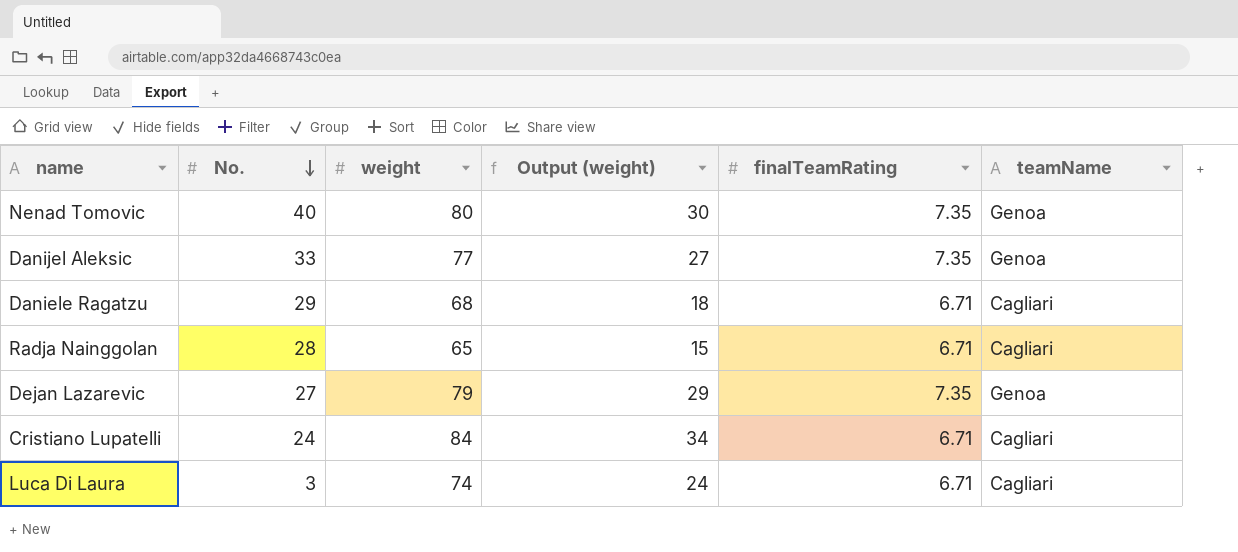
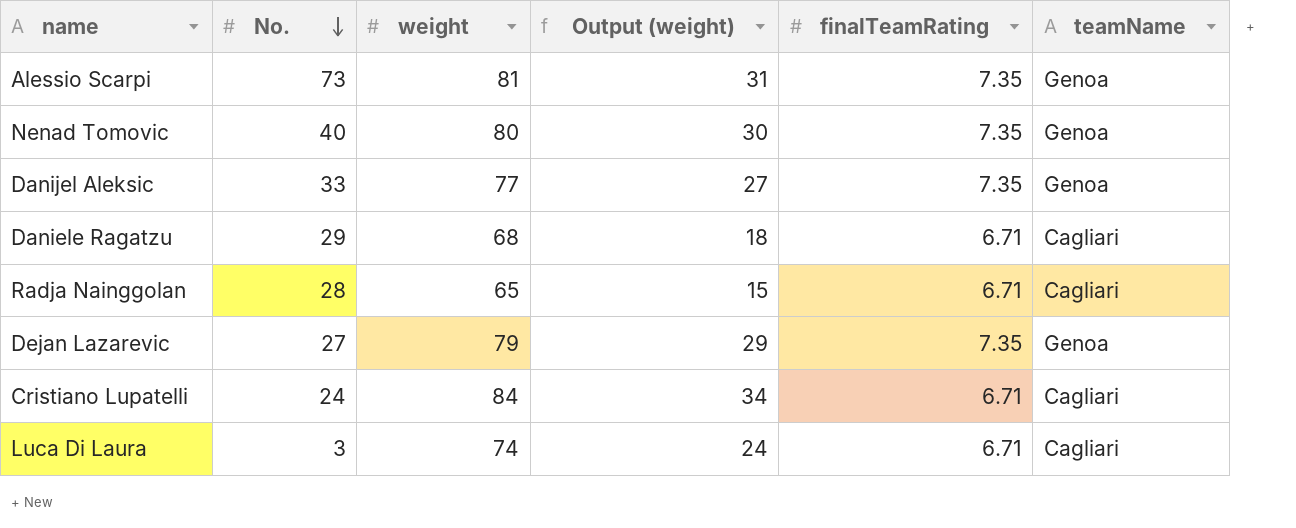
row Alessio Scarpi: none -> 73 | 81 | 31 | 7.35 | Genoa

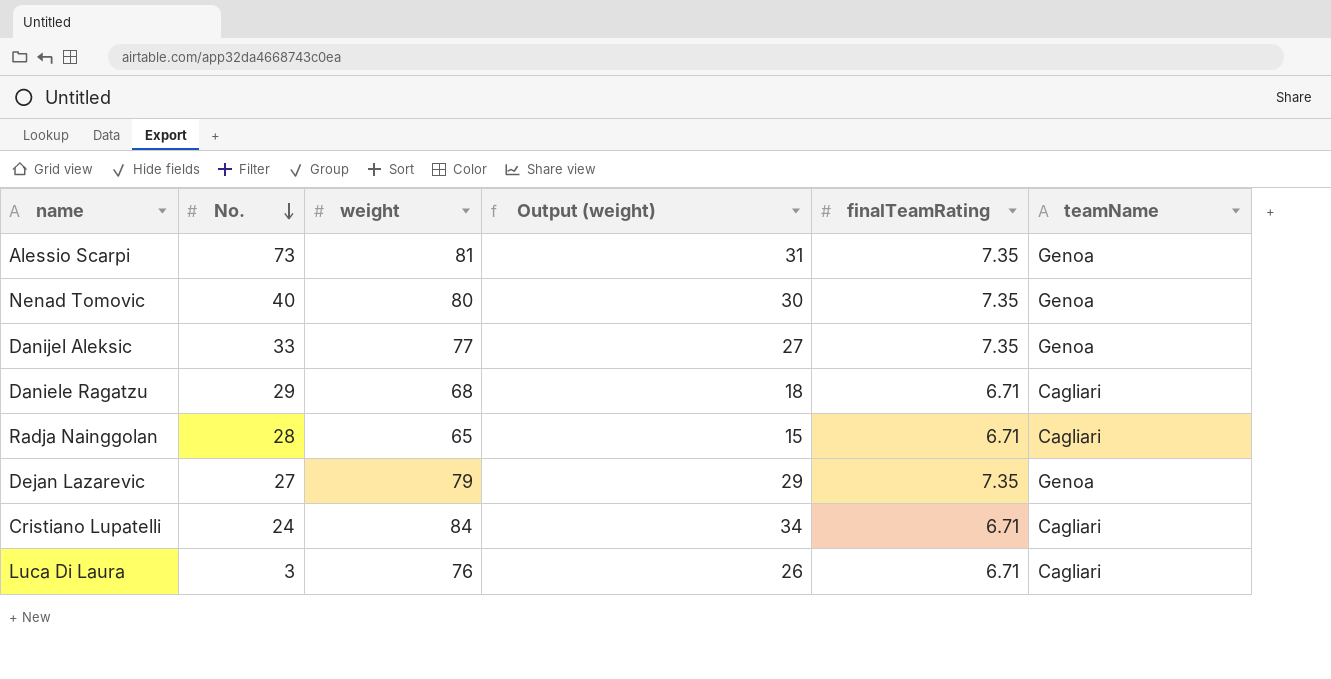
Luca Di Laura | weight: 74 -> 76
Luca Di Laura | Output (weight): 24 -> 26

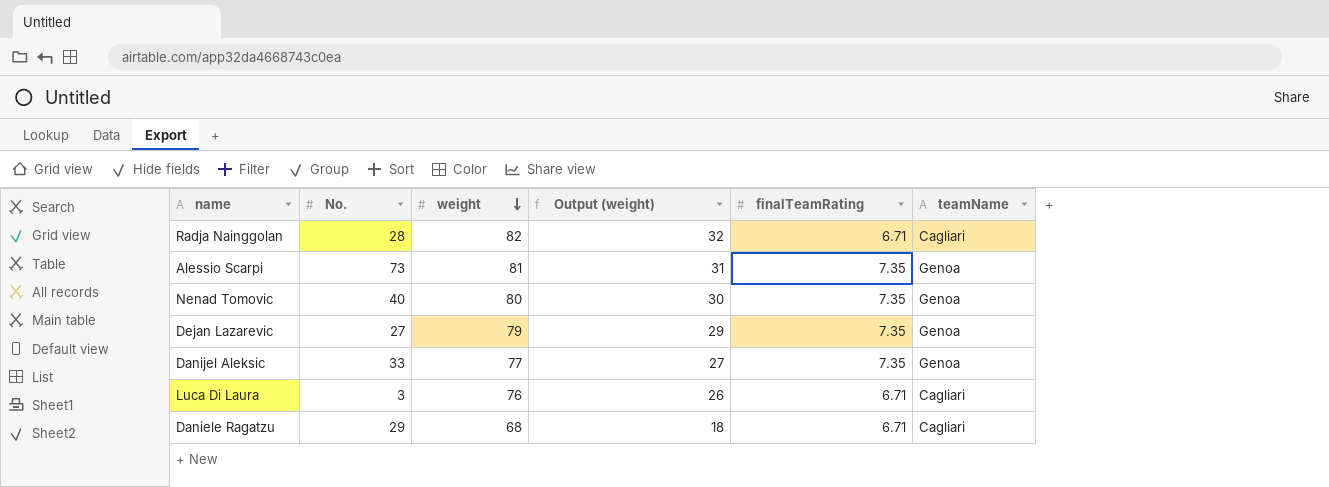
row order: No. descending -> weight descending
row Cristiano Lupatelli: 24 | 84 | 34 | 6.71 | Cagliari -> none
Radja Nainggolan | weight: 65 -> 82
Radja Nainggolan | Output (weight): 15 -> 32

